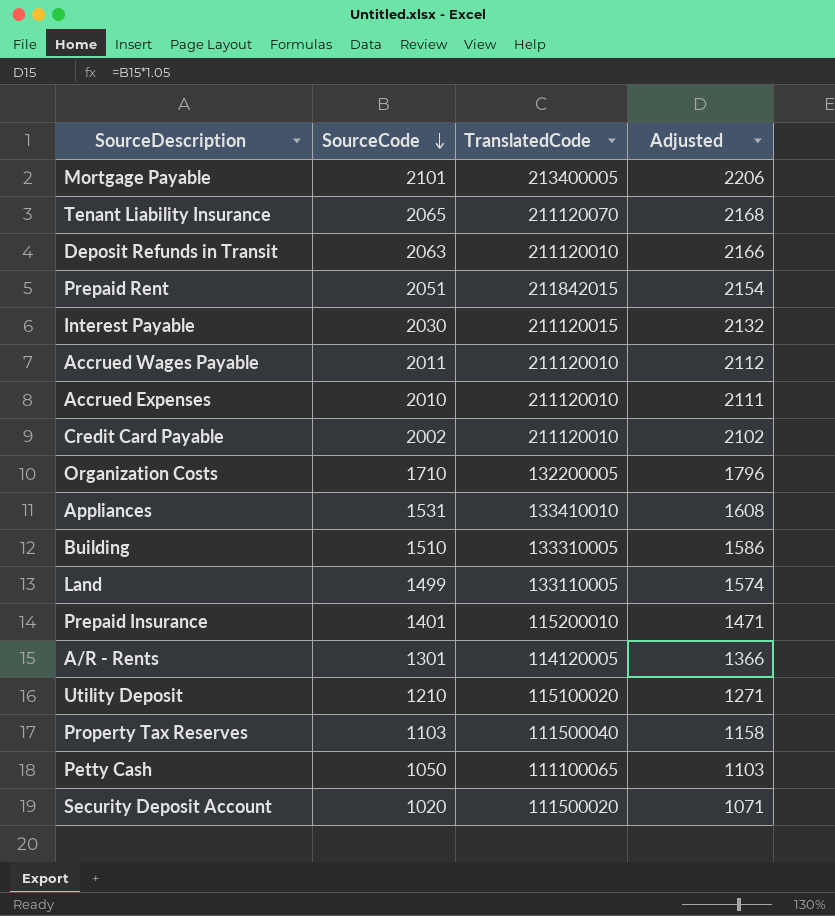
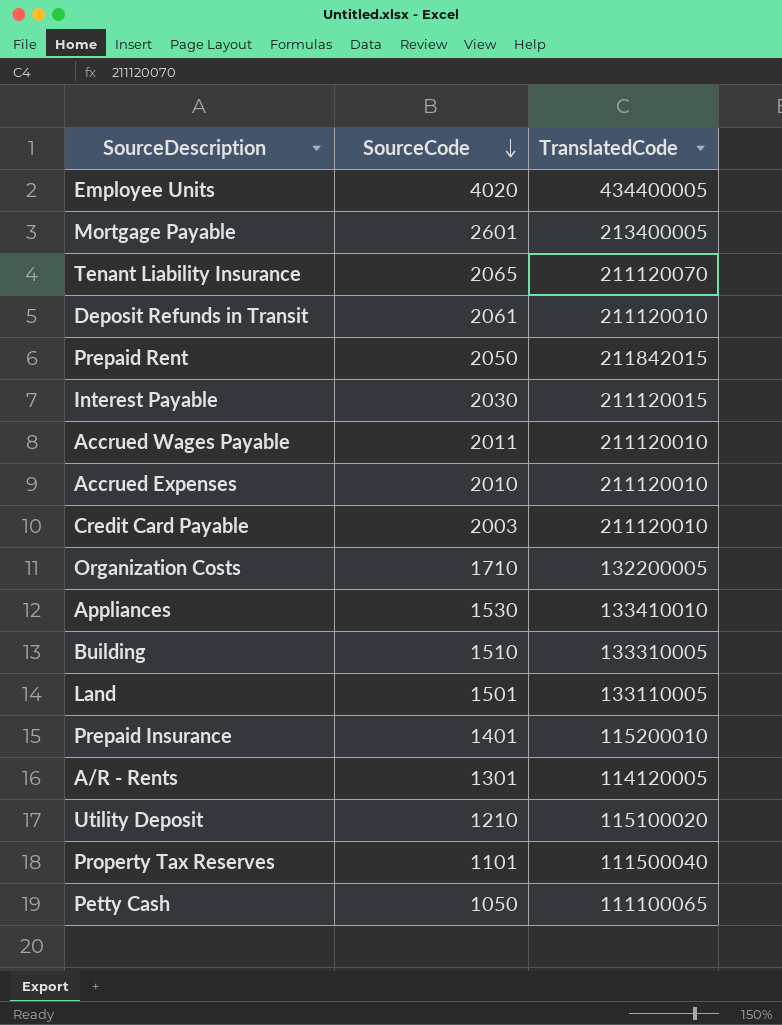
column Adjusted | formula: [SourceCode] * 1.05 -> none
row Security Deposit Account: 1020 | 111500020 | 1071 -> none
row Employee Units: none -> 4020 | 434400005
Mortgage Payable | SourceCode: 2101 -> 2601
Deposit Refunds in Transit | SourceCode: 2063 -> 2061
Prepaid Rent | SourceCode: 2051 -> 2050
Credit Card Payable | SourceCode: 2002 -> 2003
Appliances | SourceCode: 1531 -> 1530
Land | SourceCode: 1499 -> 1501
Property Tax Reserves | SourceCode: 1103 -> 1101

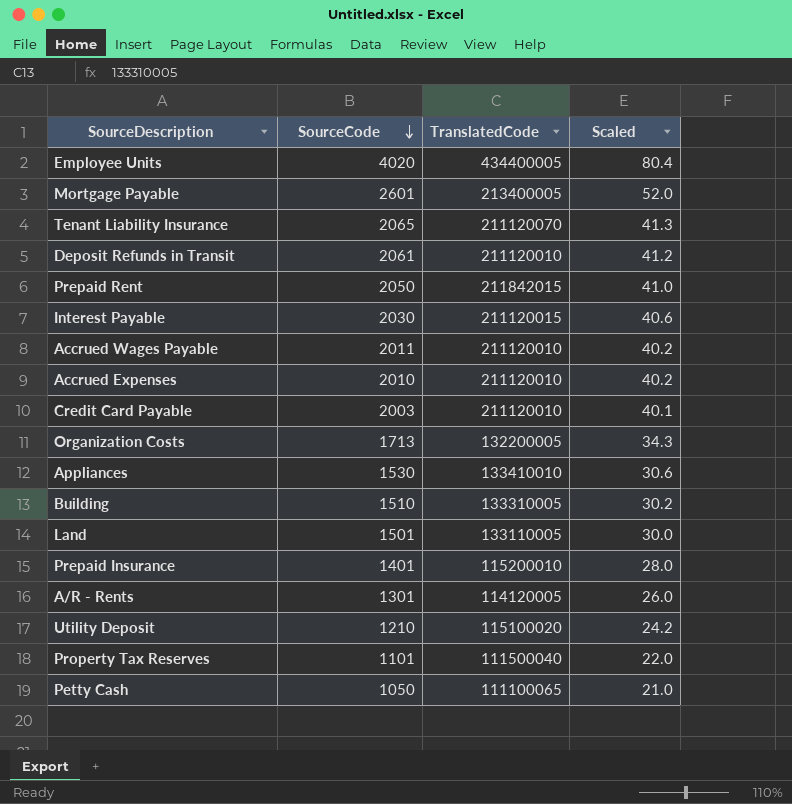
column Scaled | formula: none -> [SourceCode] * 0.02
Organization Costs | SourceCode: 1710 -> 1713

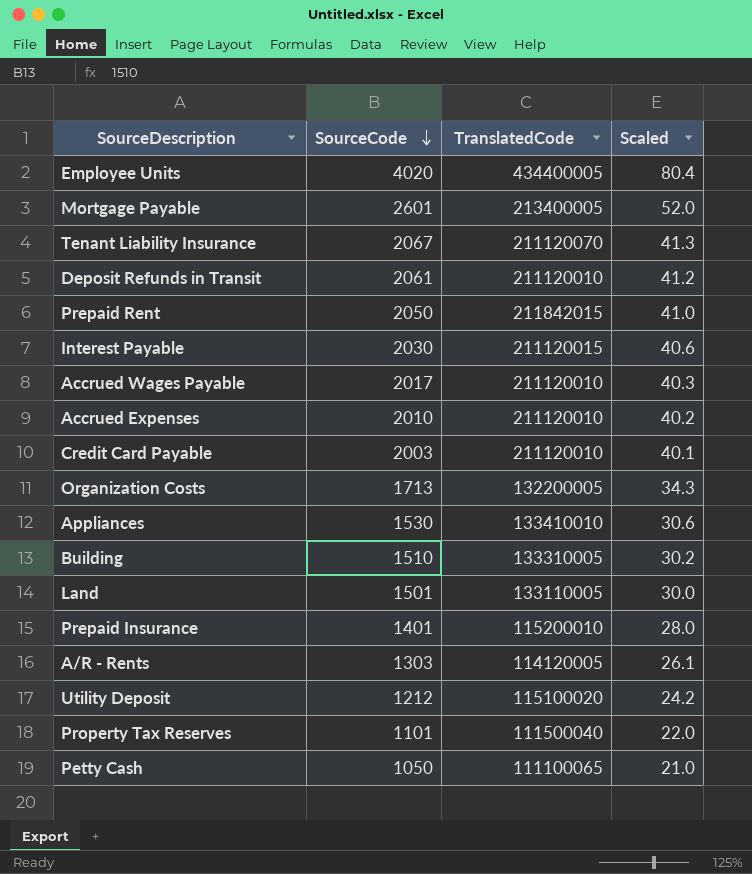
Tenant Liability Insurance | SourceCode: 2065 -> 2067
Accrued Wages Payable | SourceCode: 2011 -> 2017
Accrued Wages Payable | Scaled: 40.2 -> 40.3
A/R - Rents | SourceCode: 1301 -> 1303
A/R - Rents | Scaled: 26.0 -> 26.1
Utility Deposit | SourceCode: 1210 -> 1212

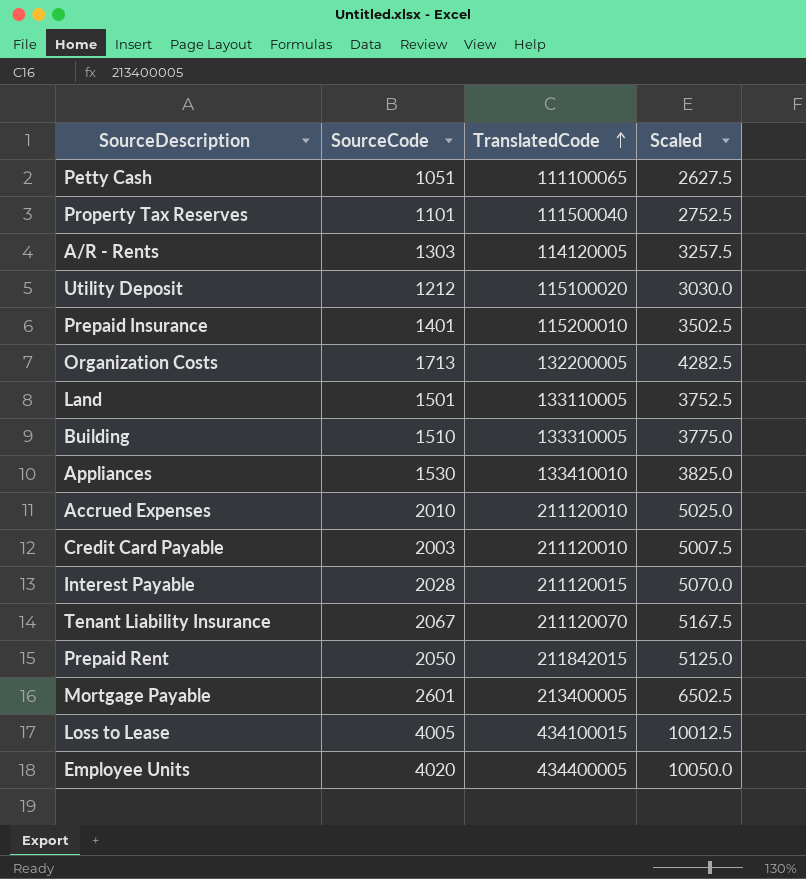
row order: SourceCode descending -> TranslatedCode ascending
column Scaled | formula: [SourceCode] * 0.02 -> [SourceCode] * 2.5
row Deposit Refunds in Transit: 2061 | 211120010 | 41.2 -> none
row Accrued Wages Payable: 2017 | 211120010 | 40.3 -> none
Petty Cash | SourceCode: 1050 -> 1051
Interest Payable | SourceCode: 2030 -> 2028
row Loss to Lease: none -> 4005 | 434100015 | 10012.5

